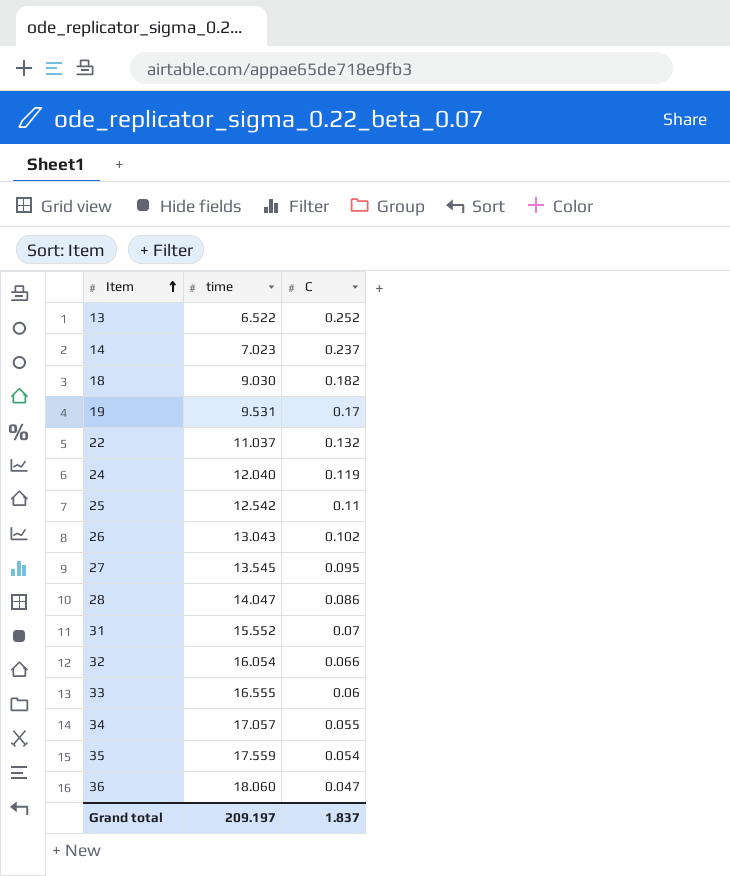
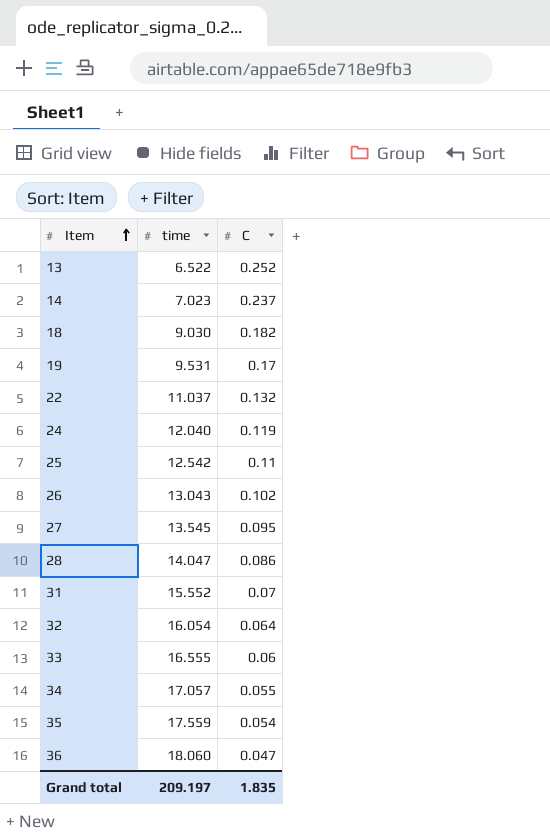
32 | C: 0.066 -> 0.064
Grand total | C: 1.837 -> 1.835

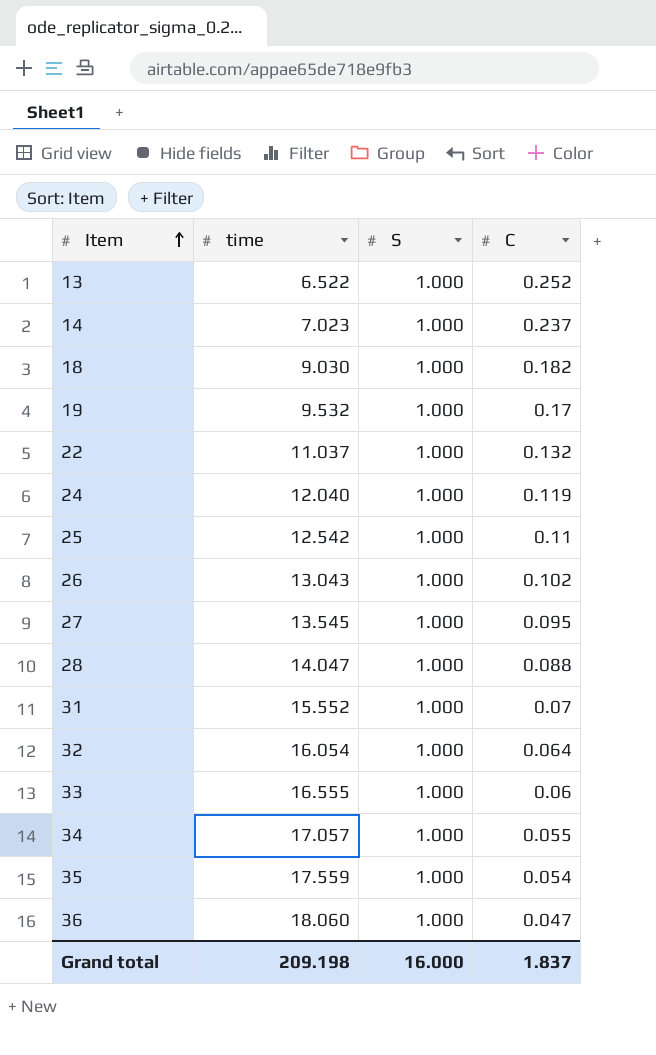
column S | position: none -> 3
19 | time: 9.531 -> 9.532
28 | C: 0.086 -> 0.088
Grand total | time: 209.197 -> 209.198
Grand total | C: 1.835 -> 1.837

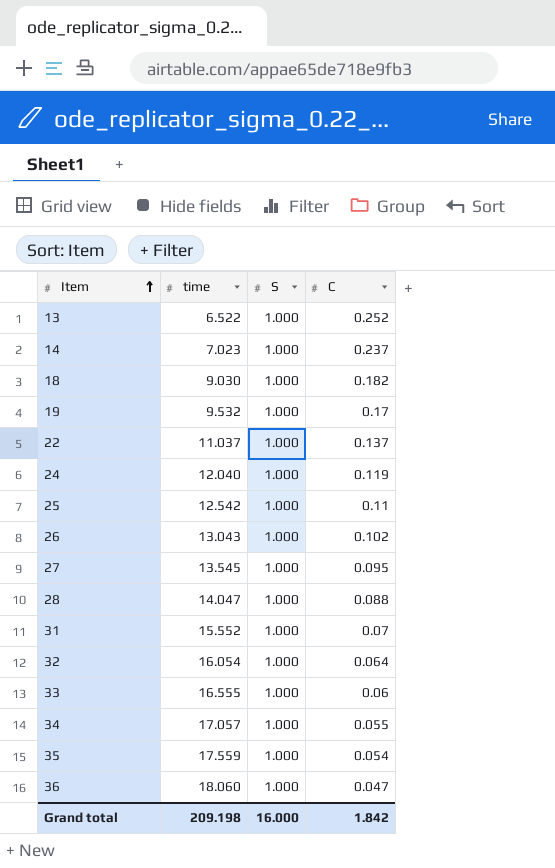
22 | C: 0.132 -> 0.137
Grand total | C: 1.837 -> 1.842

